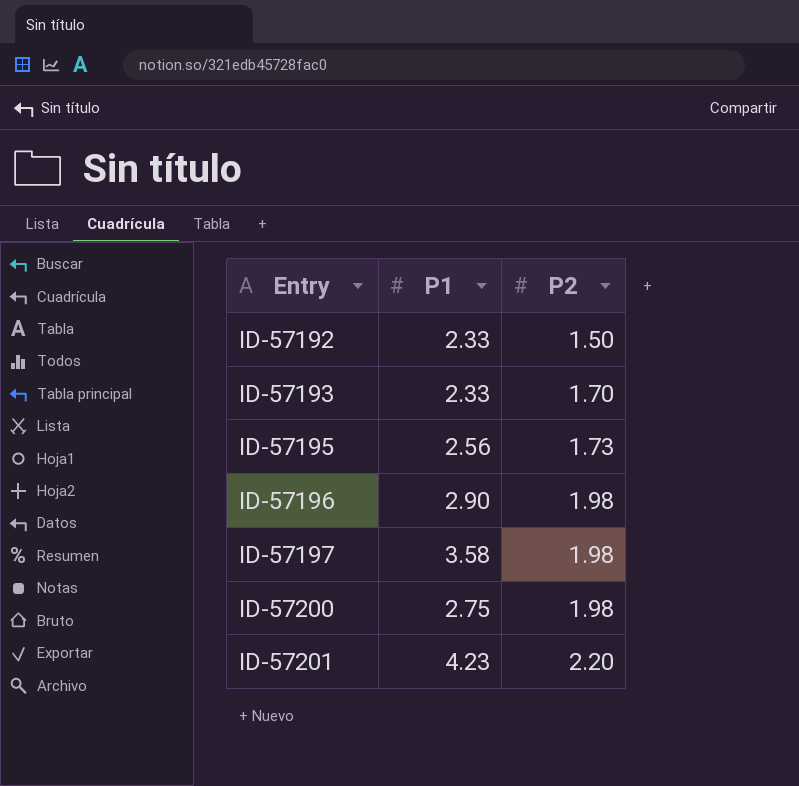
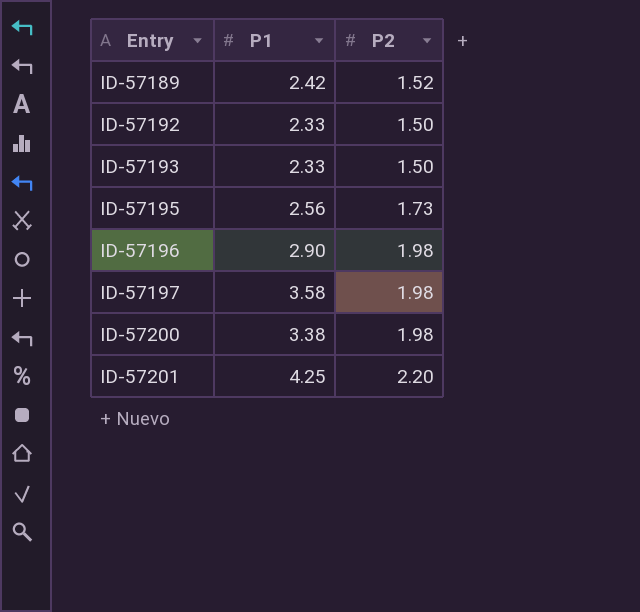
row ID-57189: none -> 2.42 | 1.52
ID-57193 | P2: 1.70 -> 1.50
ID-57200 | P1: 2.75 -> 3.38
ID-57201 | P1: 4.23 -> 4.25

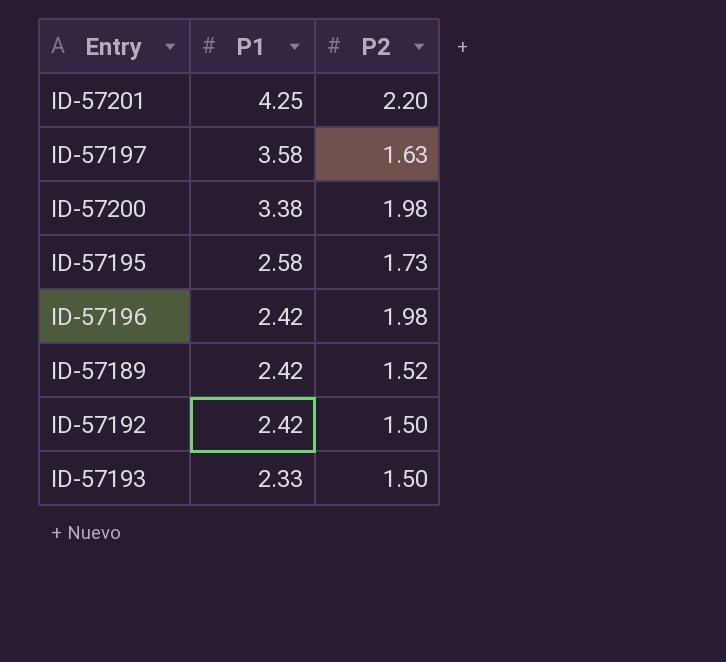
row order: Entry ascending -> P1 descending
ID-57197 | P2: 1.98 -> 1.63
ID-57195 | P1: 2.56 -> 2.58
ID-57196 | P1: 2.90 -> 2.42
ID-57192 | P1: 2.33 -> 2.42

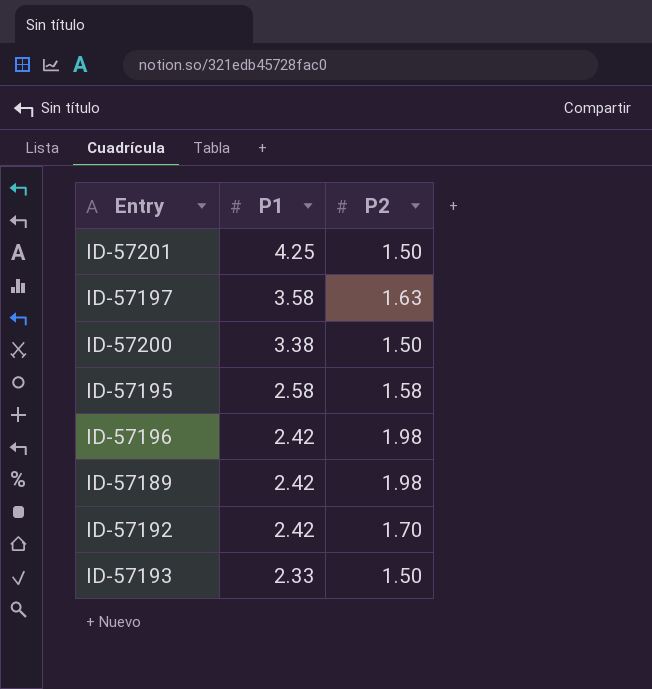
ID-57201 | P2: 2.20 -> 1.50
ID-57200 | P2: 1.98 -> 1.50
ID-57195 | P2: 1.73 -> 1.58
ID-57189 | P2: 1.52 -> 1.98
ID-57192 | P2: 1.50 -> 1.70

